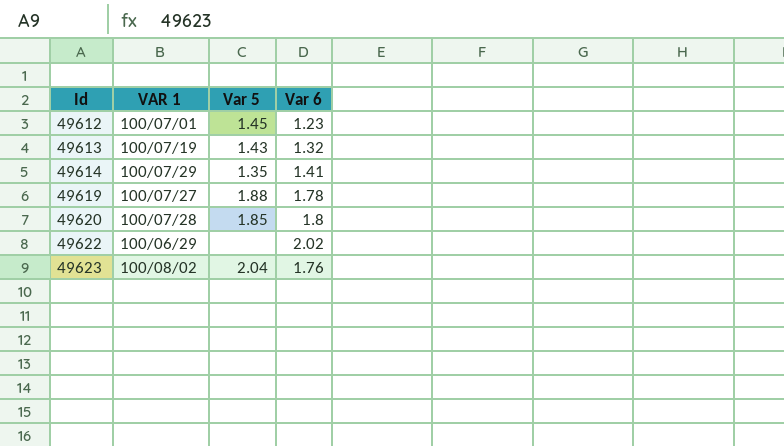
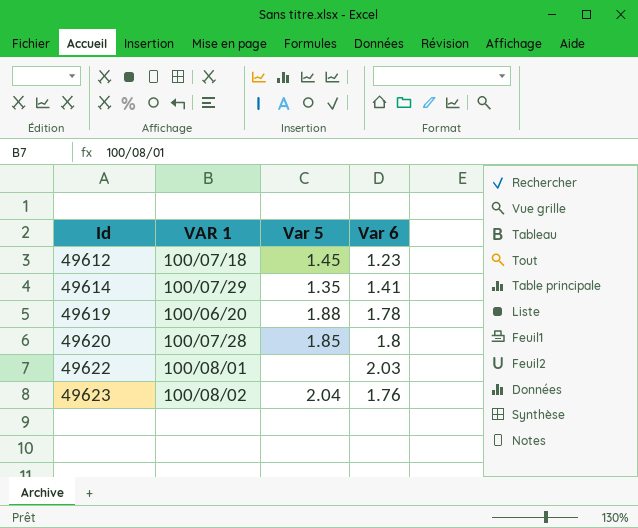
row 49613: 100/07/19 | 1.43 | 1.32 -> none
49612 | VAR 1: 100/07/01 -> 100/07/18
49619 | VAR 1: 100/07/27 -> 100/06/20
49622 | VAR 1: 100/06/29 -> 100/08/01
49622 | Var 6: 2.02 -> 2.03

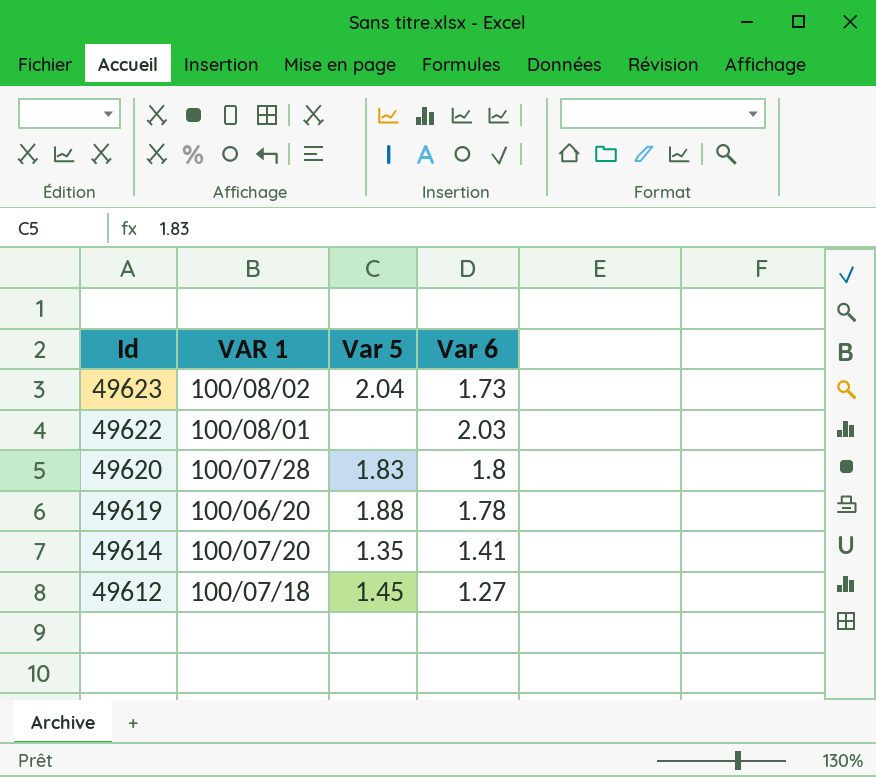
row order: Id ascending -> Id descending
49623 | Var 6: 1.76 -> 1.73
49620 | Var 5: 1.85 -> 1.83
49614 | VAR 1: 100/07/29 -> 100/07/20
49612 | Var 6: 1.23 -> 1.27

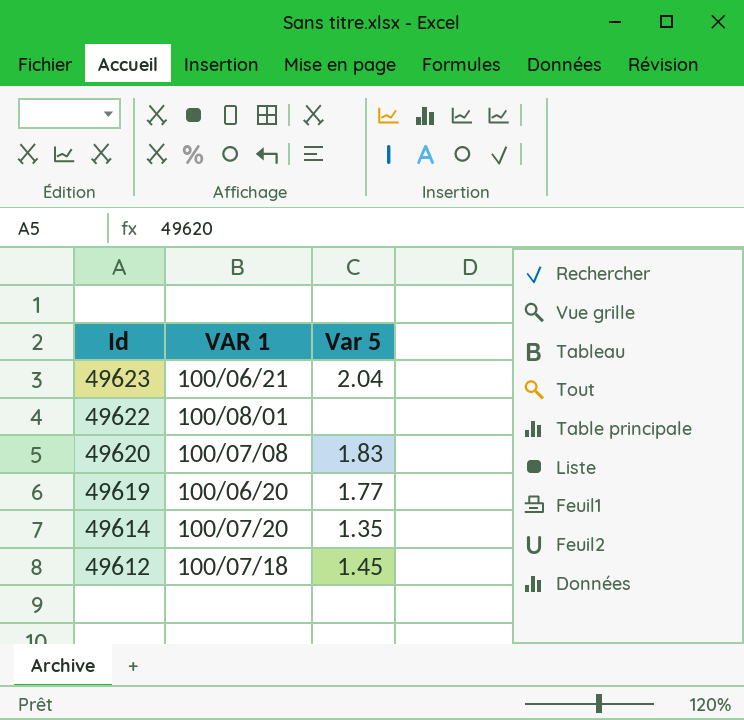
column Var 6 | position: 4 -> none
49623 | VAR 1: 100/08/02 -> 100/06/21
49620 | VAR 1: 100/07/28 -> 100/07/08
49619 | Var 5: 1.88 -> 1.77

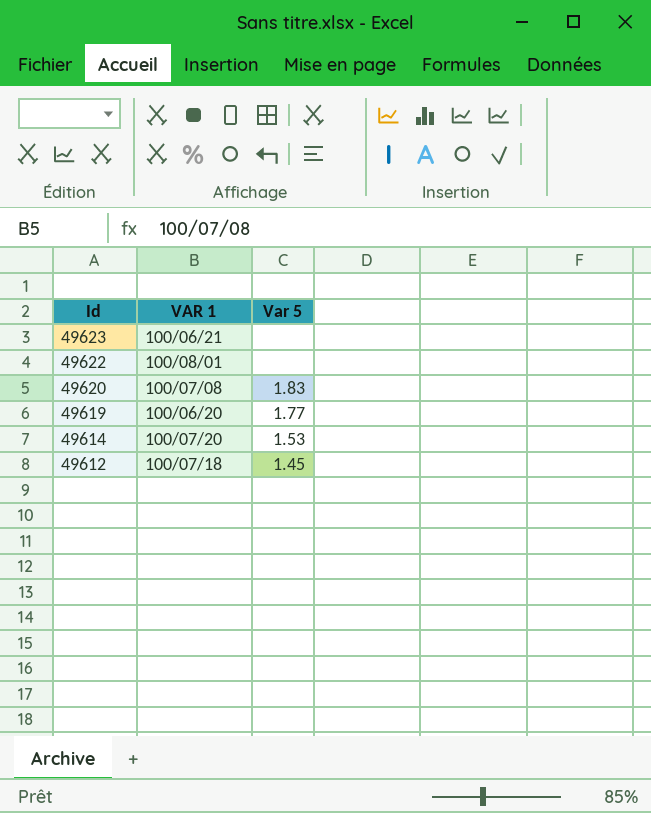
49623 | Var 5: 2.04 -> none
49614 | Var 5: 1.35 -> 1.53

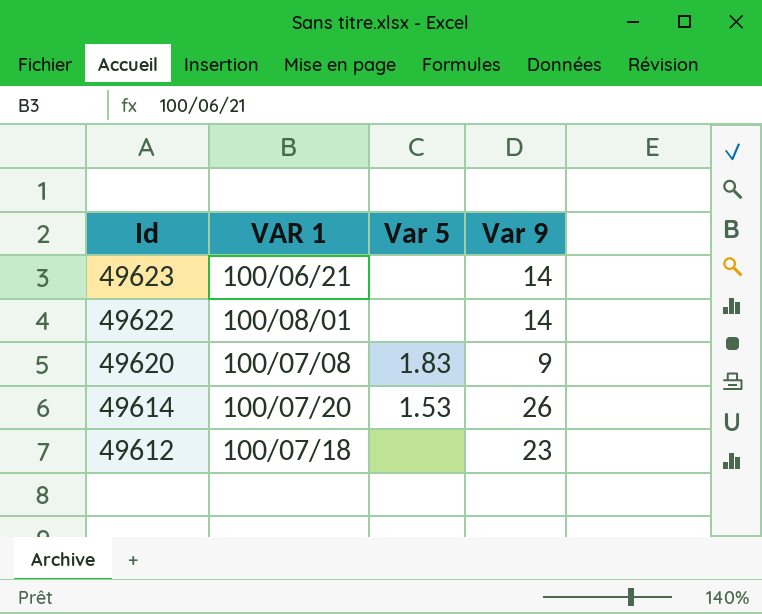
column Var 9 | position: none -> 4
row 49619: 100/06/20 | 1.77 -> none
49612 | Var 5: 1.45 -> none

